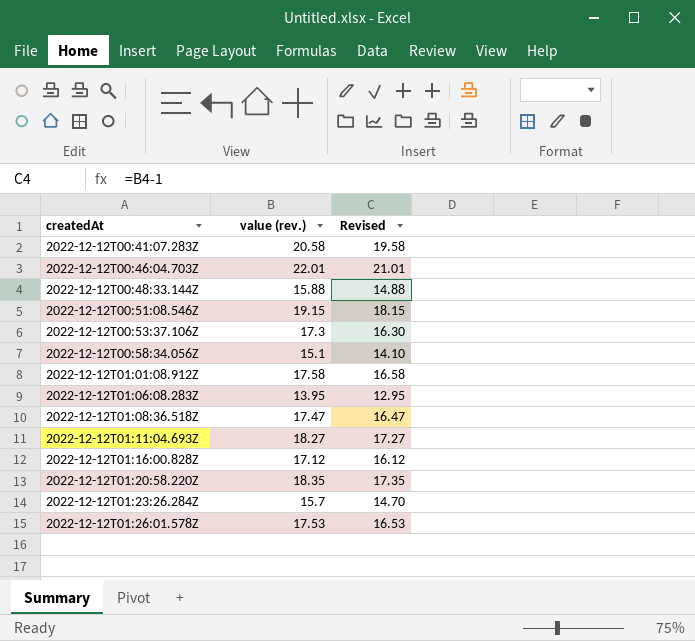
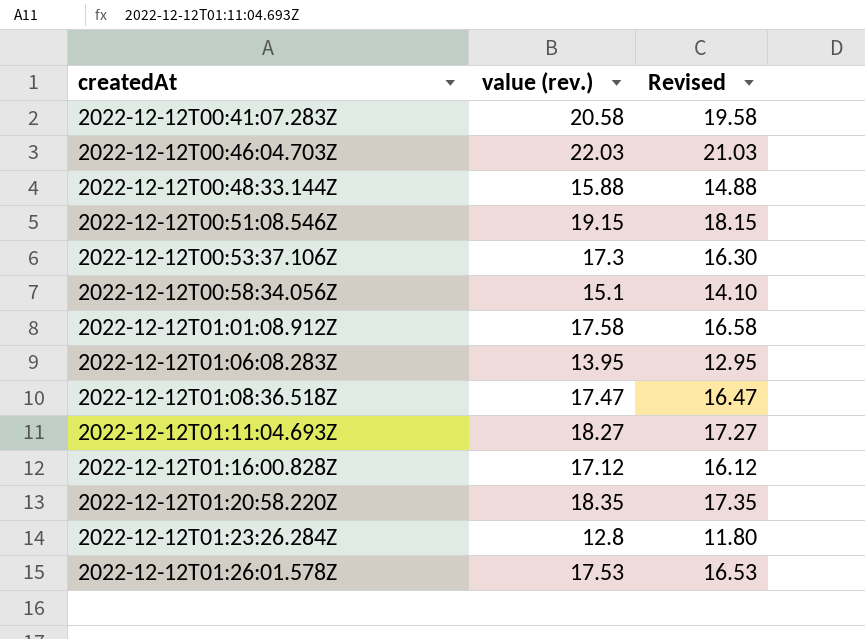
2022-12-12T00:46:04.703Z | value (rev.): 22.01 -> 22.03
2022-12-12T00:46:04.703Z | Revised: 21.01 -> 21.03
2022-12-12T01:23:26.284Z | value (rev.): 15.7 -> 12.8
2022-12-12T01:23:26.284Z | Revised: 14.70 -> 11.80

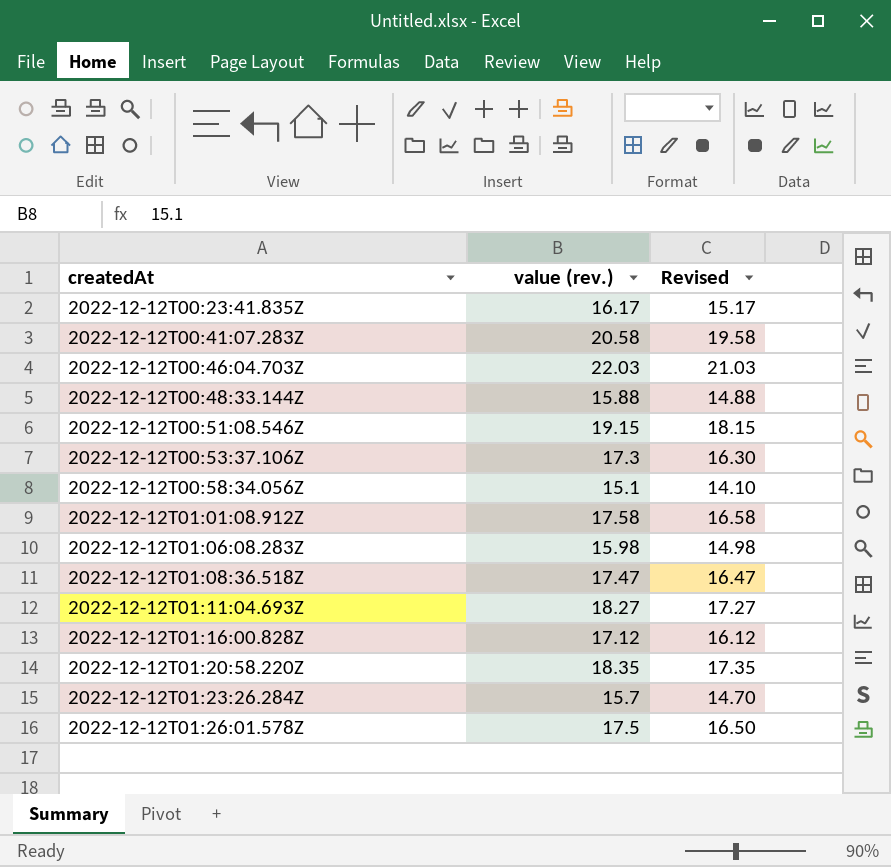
row 2022-12-12T00:23:41.835Z: none -> 16.17 | 15.17
2022-12-12T01:06:08.283Z | value (rev.): 13.95 -> 15.98
2022-12-12T01:06:08.283Z | Revised: 12.95 -> 14.98
2022-12-12T01:23:26.284Z | value (rev.): 12.8 -> 15.7
2022-12-12T01:23:26.284Z | Revised: 11.80 -> 14.70
2022-12-12T01:26:01.578Z | value (rev.): 17.53 -> 17.5
2022-12-12T01:26:01.578Z | Revised: 16.53 -> 16.50

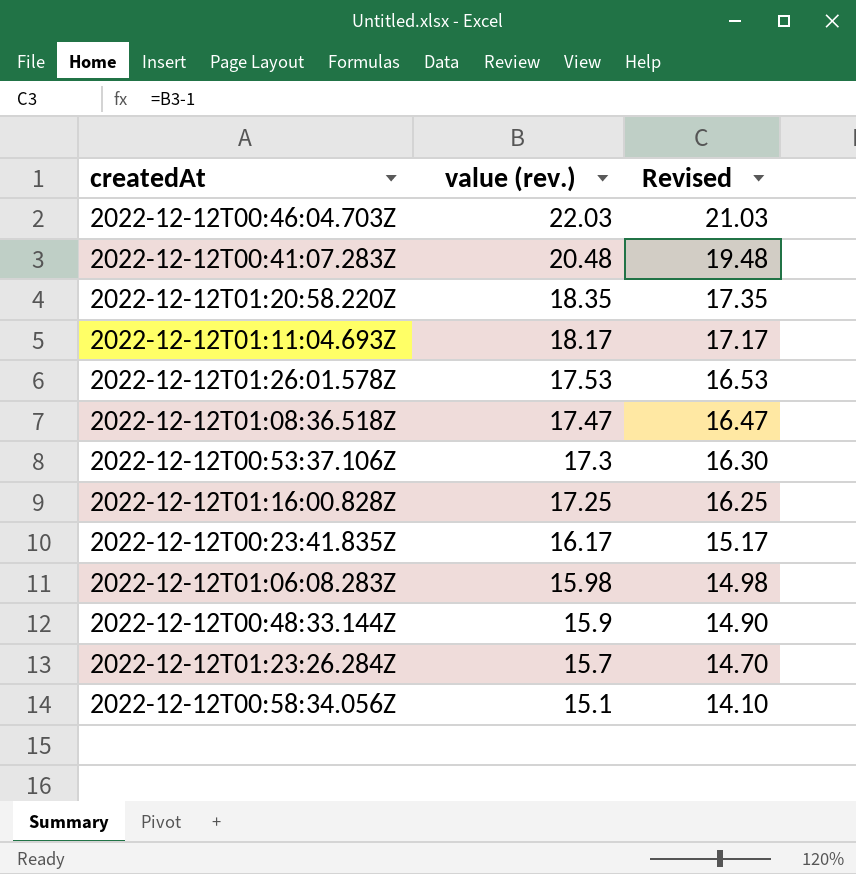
row order: createdAt ascending -> value (rev.) descending
row 2022-12-12T00:51:08.546Z: 19.15 | 18.15 -> none
row 2022-12-12T01:01:08.912Z: 17.58 | 16.58 -> none
2022-12-12T00:41:07.283Z | value (rev.): 20.58 -> 20.48
2022-12-12T00:41:07.283Z | Revised: 19.58 -> 19.48
2022-12-12T01:11:04.693Z | value (rev.): 18.27 -> 18.17
2022-12-12T01:11:04.693Z | Revised: 17.27 -> 17.17
2022-12-12T01:26:01.578Z | value (rev.): 17.5 -> 17.53
2022-12-12T01:26:01.578Z | Revised: 16.50 -> 16.53
2022-12-12T01:16:00.828Z | value (rev.): 17.12 -> 17.25
2022-12-12T01:16:00.828Z | Revised: 16.12 -> 16.25
2022-12-12T00:48:33.144Z | value (rev.): 15.88 -> 15.9
2022-12-12T00:48:33.144Z | Revised: 14.88 -> 14.90

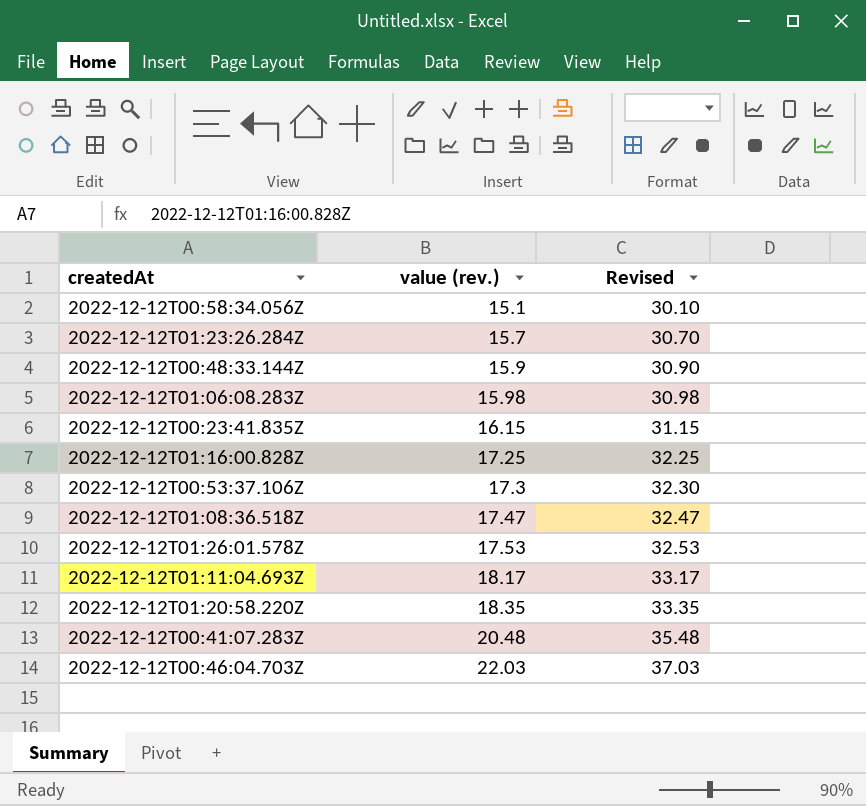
row order: value (rev.) descending -> value (rev.) ascending
column Revised | formula: [value (rev.)] - 1 -> [value (rev.)] + 15
2022-12-12T00:23:41.835Z | value (rev.): 16.17 -> 16.15

